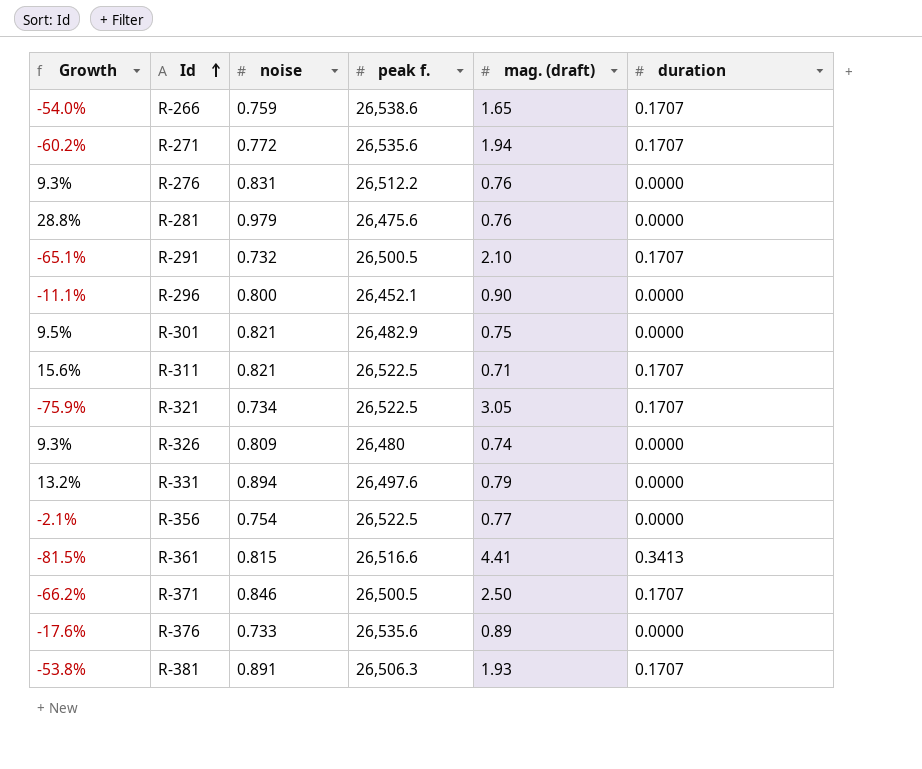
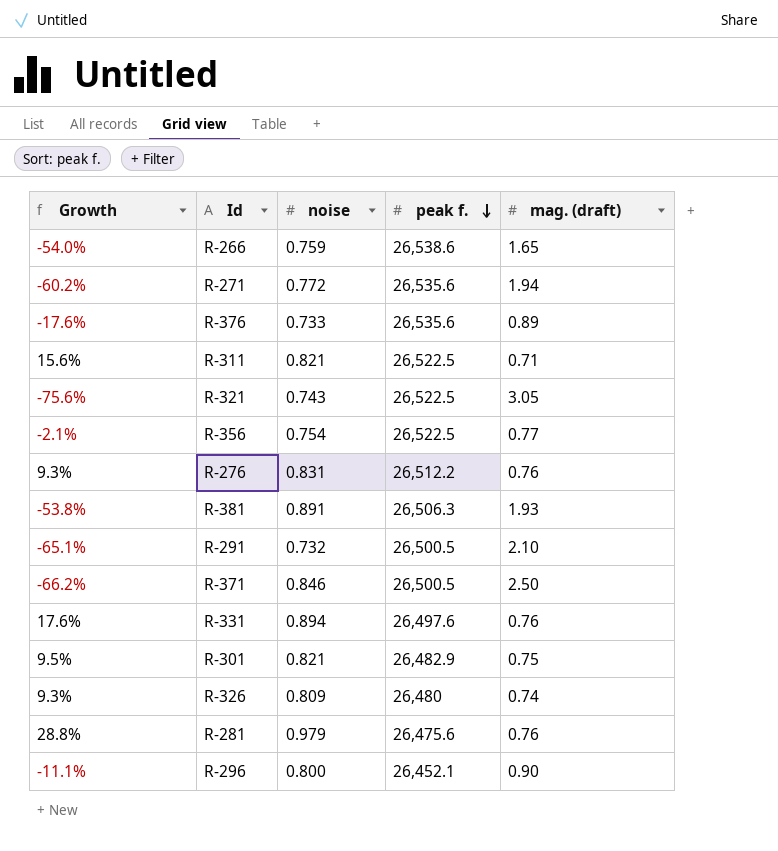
row order: Id ascending -> peak f. descending
column duration | position: 6 -> none
row R-361: -81.5% | 0.815 | 26,516.6 | 4.41 | 0.3413 -> none
R-321 | Growth: -75.9% -> -75.6%
R-321 | noise: 0.734 -> 0.743
R-331 | Growth: 13.2% -> 17.6%
R-331 | mag. (draft): 0.79 -> 0.76

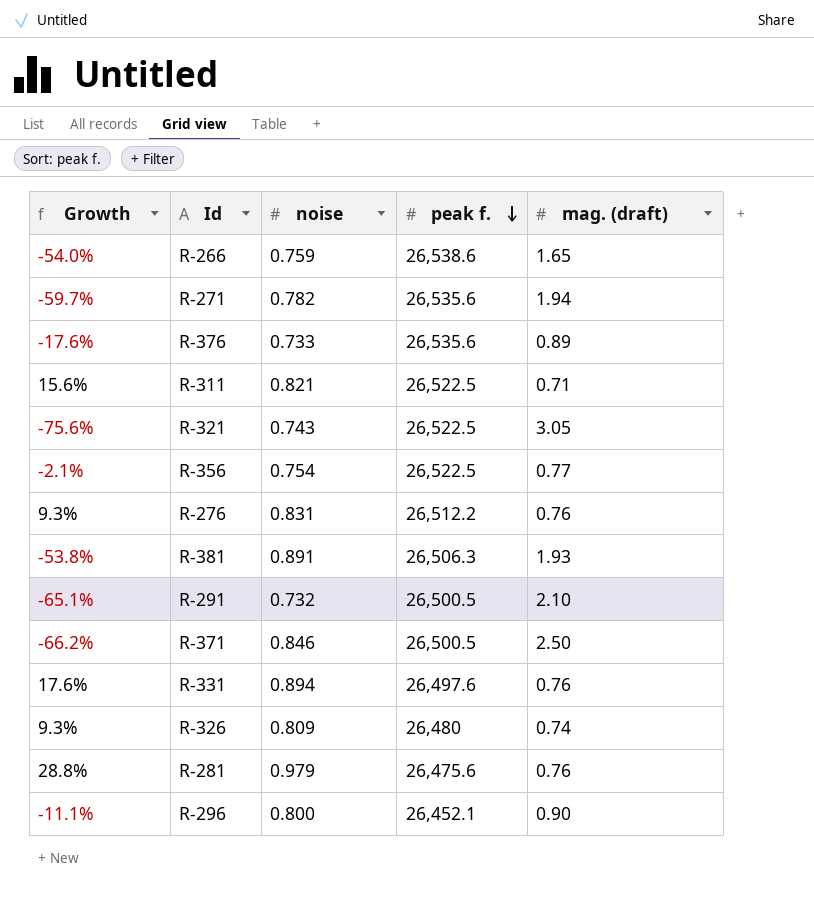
row R-301: 9.5% | 0.821 | 26,482.9 | 0.75 -> none
R-271 | Growth: -60.2% -> -59.7%
R-271 | noise: 0.772 -> 0.782

